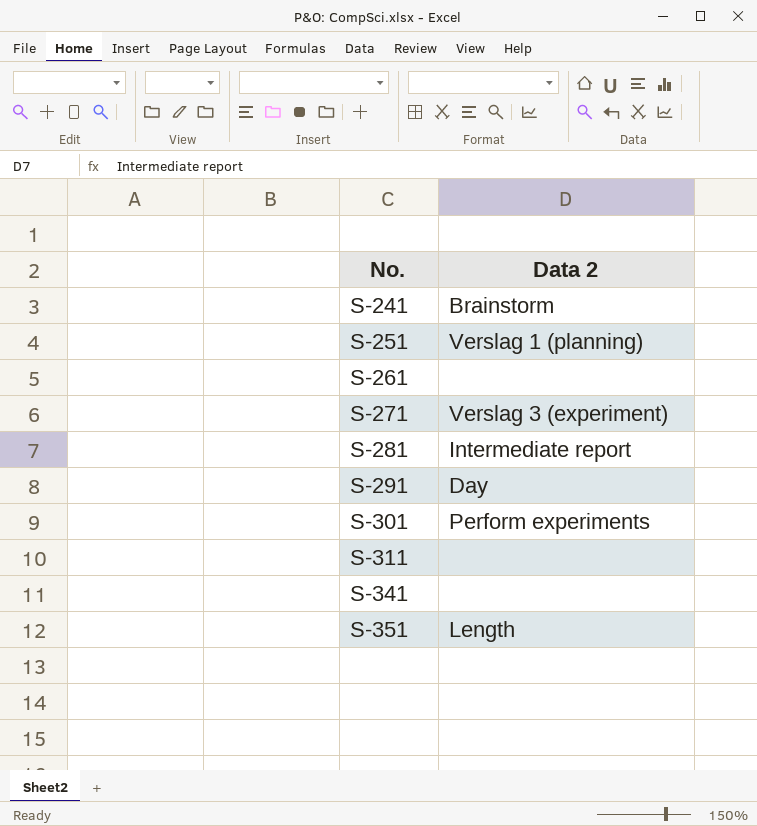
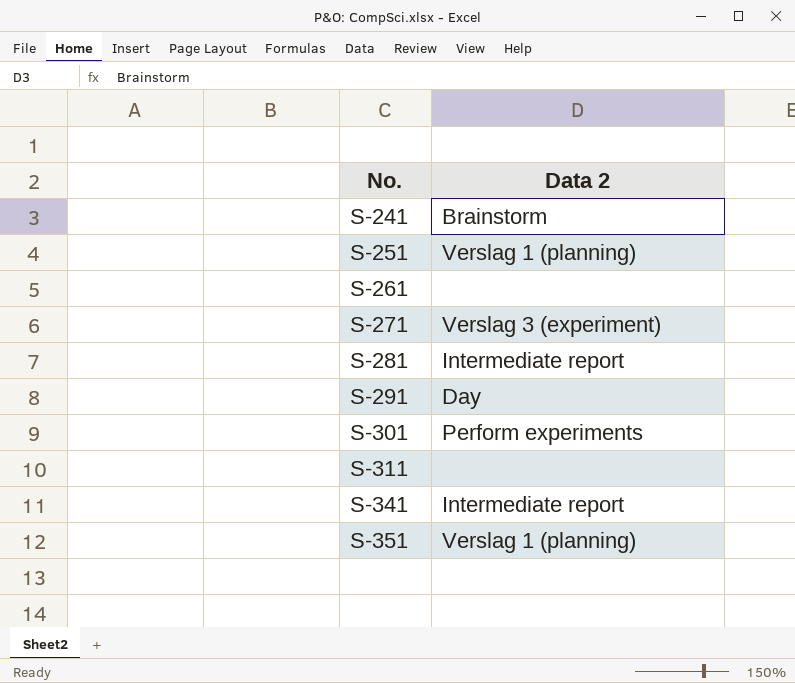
S-341 | Data 2: none -> Intermediate report
S-351 | Data 2: Length -> Verslag 1 (planning)

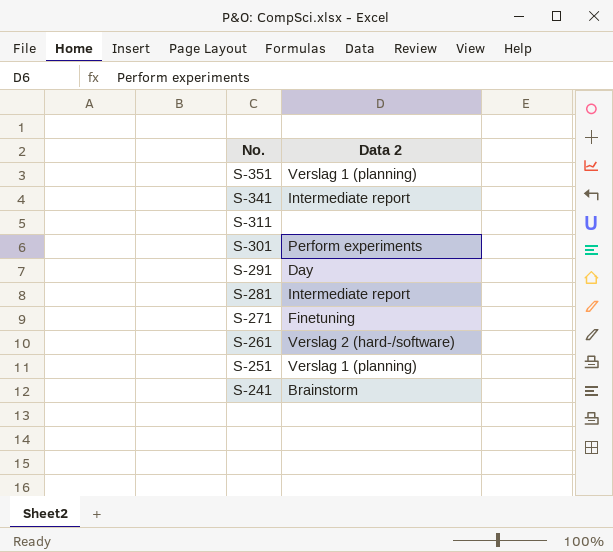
row order: No. ascending -> No. descending
S-271 | Data 2: Verslag 3 (experiment) -> Finetuning
S-261 | Data 2: none -> Verslag 2 (hard-/software)

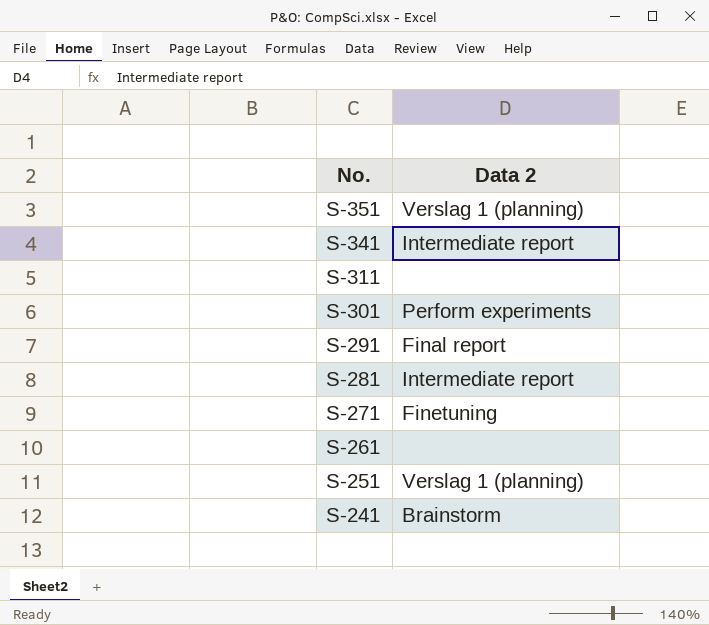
S-291 | Data 2: Day -> Final report
S-261 | Data 2: Verslag 2 (hard-/software) -> none

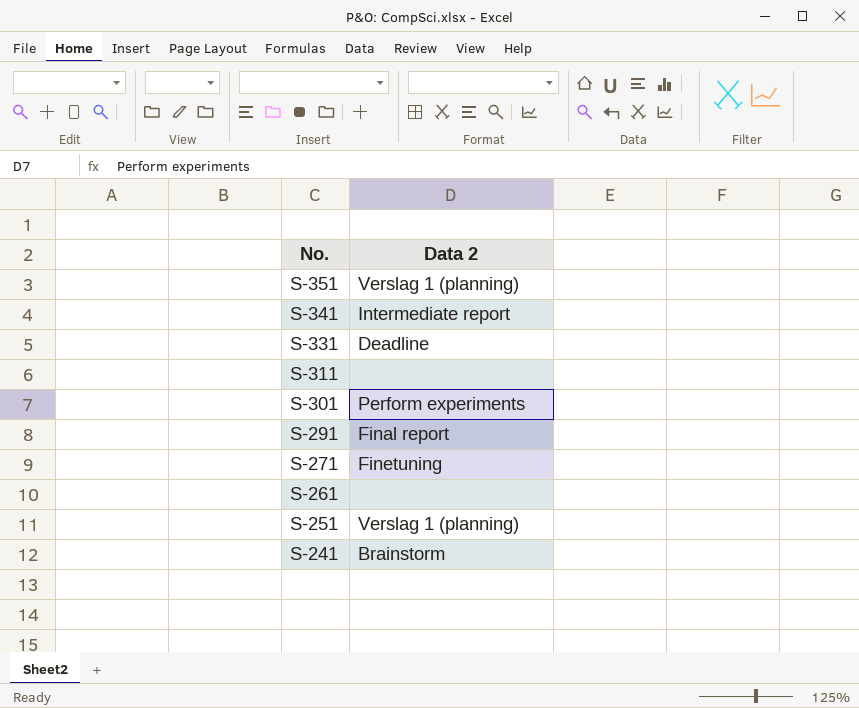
row S-281: Intermediate report -> none
row S-331: none -> Deadline

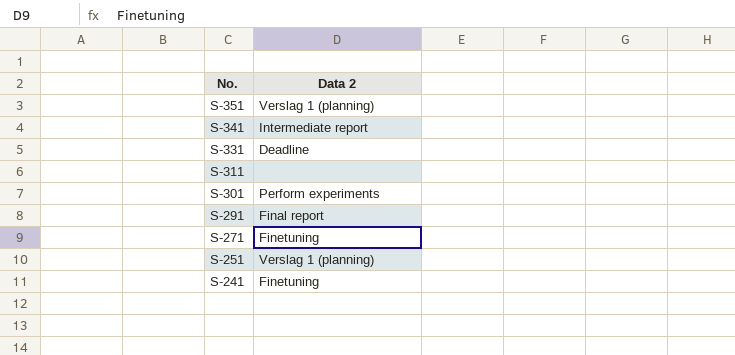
row S-261: none -> none
S-241 | Data 2: Brainstorm -> Finetuning

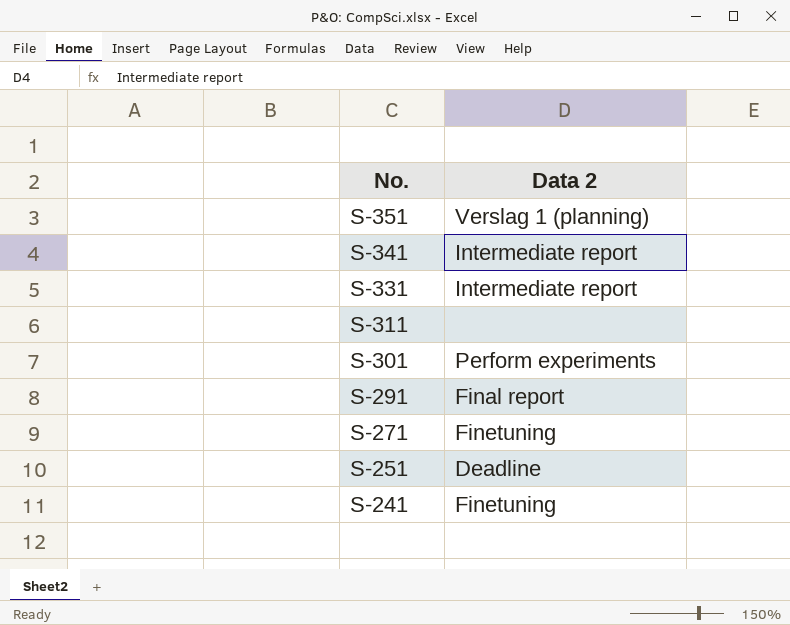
S-331 | Data 2: Deadline -> Intermediate report
S-251 | Data 2: Verslag 1 (planning) -> Deadline

